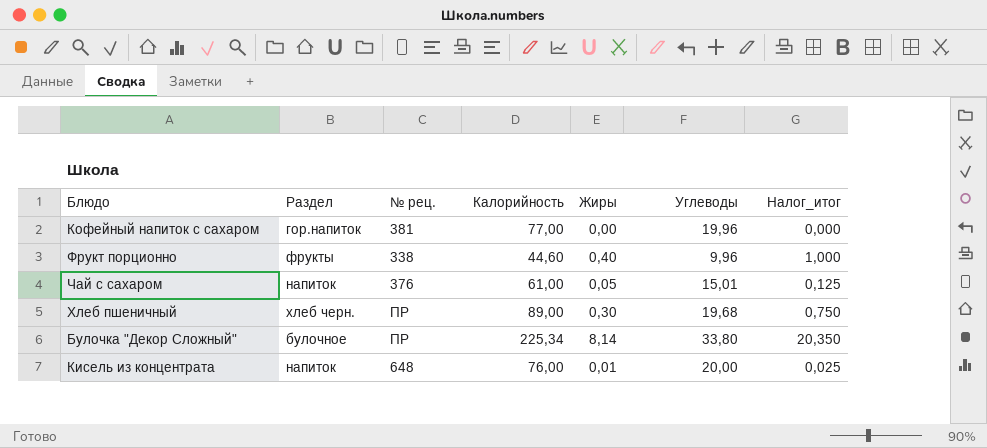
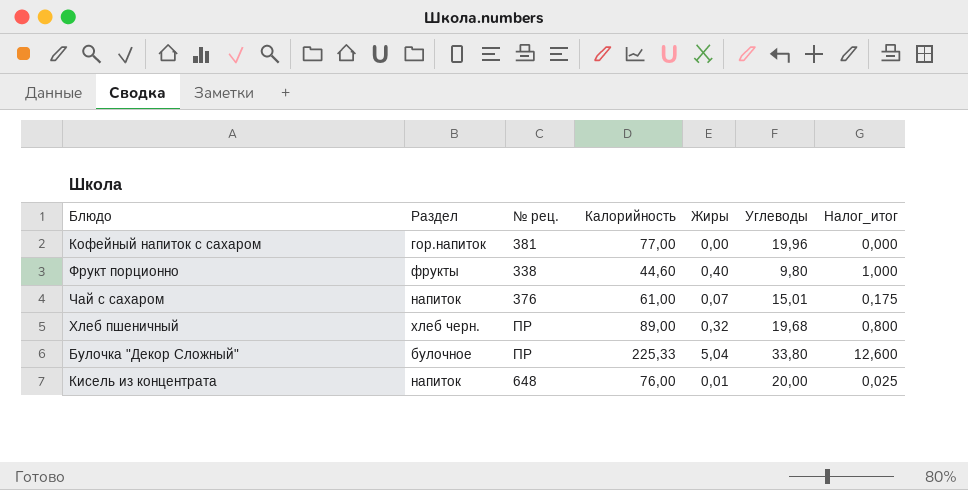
Фрукт порционно | Углеводы: 9,96 -> 9,80
Чай с сахаром | Жиры: 0,05 -> 0,07
Чай с сахаром | Налог_итог: 0,125 -> 0,175
Хлеб пшеничный | Жиры: 0,30 -> 0,32
Хлеб пшеничный | Налог_итог: 0,750 -> 0,800
Булочка "Декор Сложный" | Калорийность: 225,34 -> 225,33
Булочка "Декор Сложный" | Жиры: 8,14 -> 5,04
Булочка "Декор Сложный" | Налог_итог: 20,350 -> 12,600

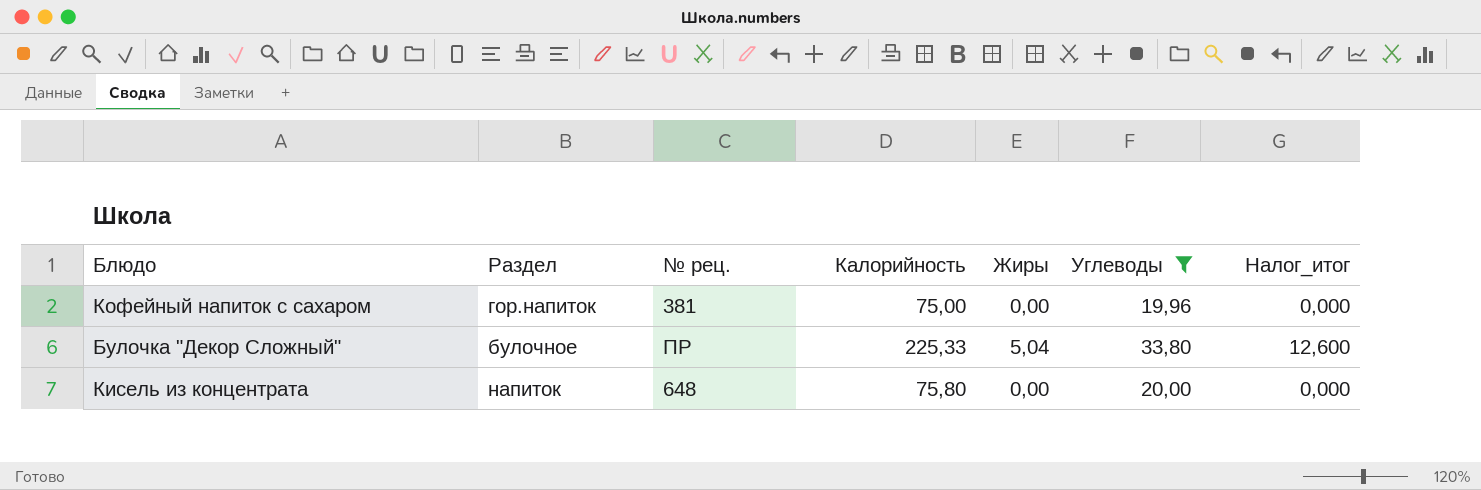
filter: none -> Углеводы >= 19,96
Кофейный напиток с сахаром | Калорийность: 77,00 -> 75,00
Кисель из концентрата | Калорийность: 76,00 -> 75,80
Кисель из концентрата | Жиры: 0,01 -> 0,00
Кисель из концентрата | Налог_итог: 0,025 -> 0,000

